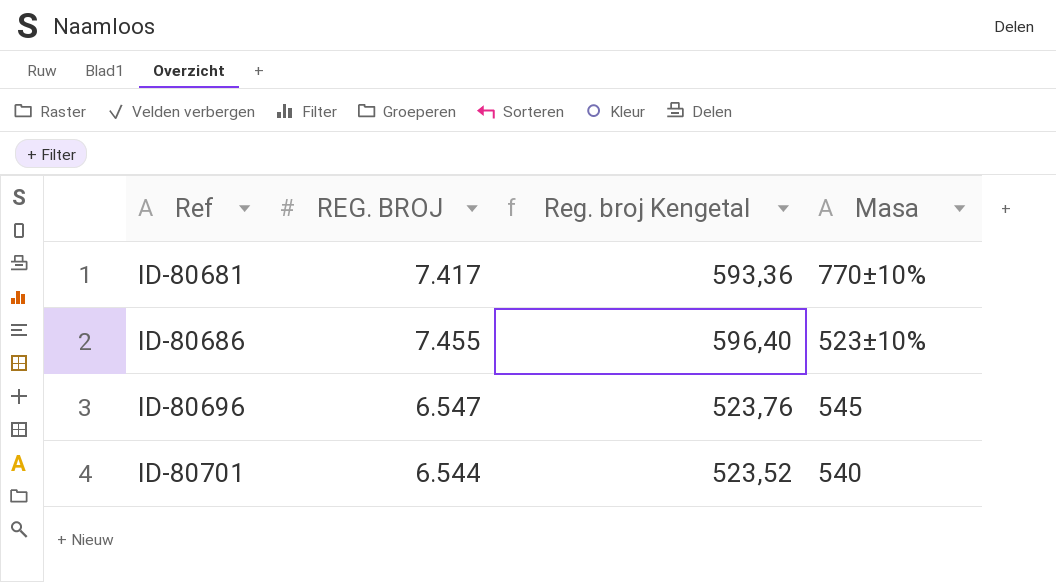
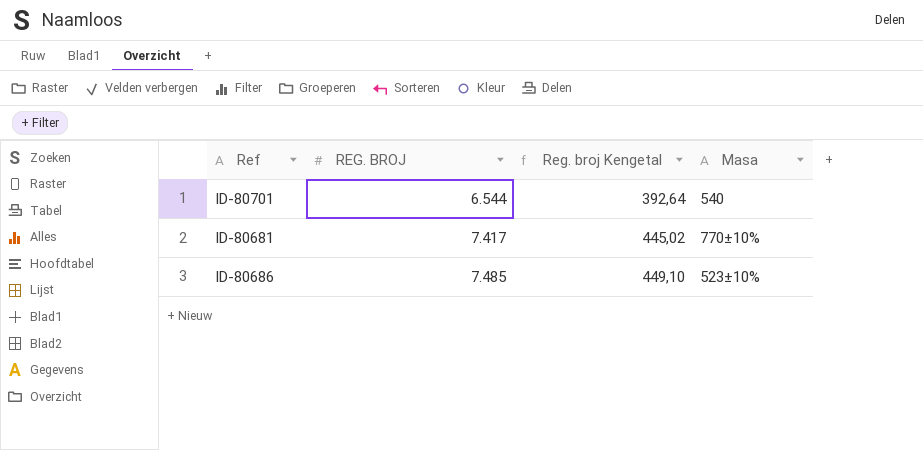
row order: Ref ascending -> REG. BROJ ascending
column Reg. broj Kengetal | formula: [REG. BROJ] * 0,08 -> [REG. BROJ] * 0,06
row ID-80696: 6.547 | 523,76 | 545 -> none
ID-80686 | REG. BROJ: 7.455 -> 7.485

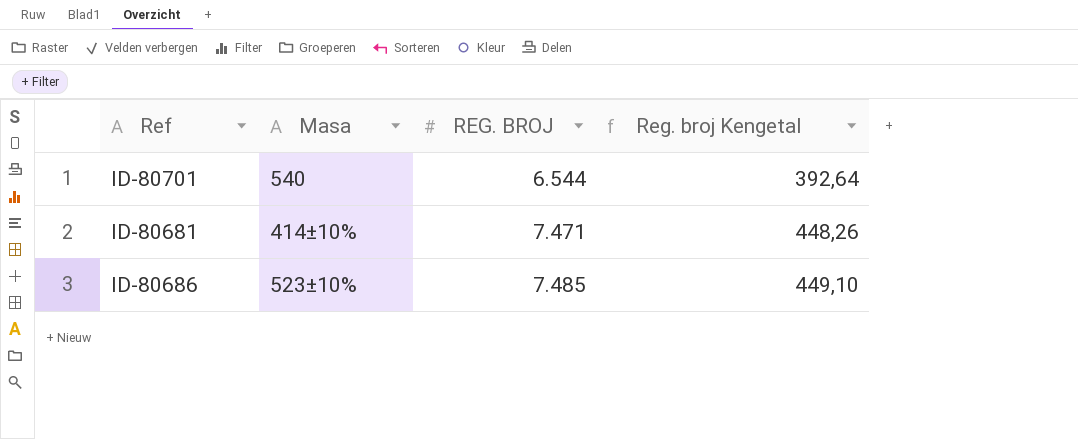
column Masa | position: 4 -> 2
ID-80681 | Masa: 770±10% -> 414±10%
ID-80681 | REG. BROJ: 7.417 -> 7.471
ID-80681 | Reg. broj Kengetal: 445,02 -> 448,26

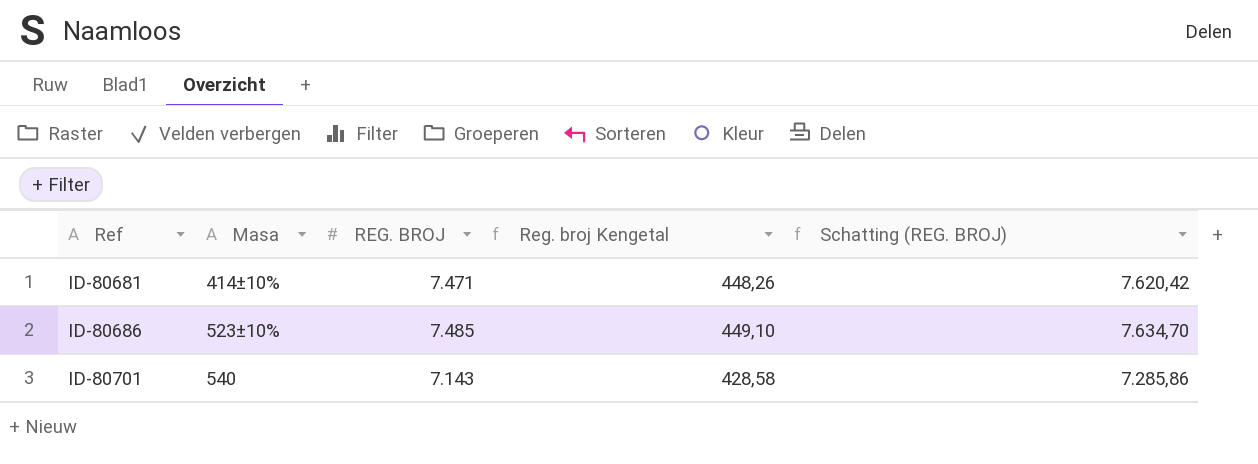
row order: REG. BROJ ascending -> Ref ascending
column Schatting (REG. BROJ) | formula: none -> [REG. BROJ] * 1,02
ID-80701 | REG. BROJ: 6.544 -> 7.143
ID-80701 | Reg. broj Kengetal: 392,64 -> 428,58

